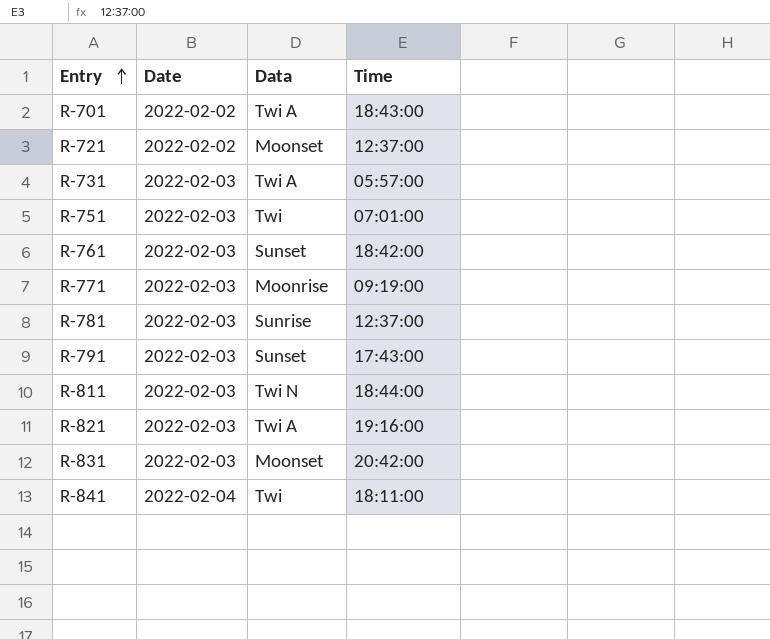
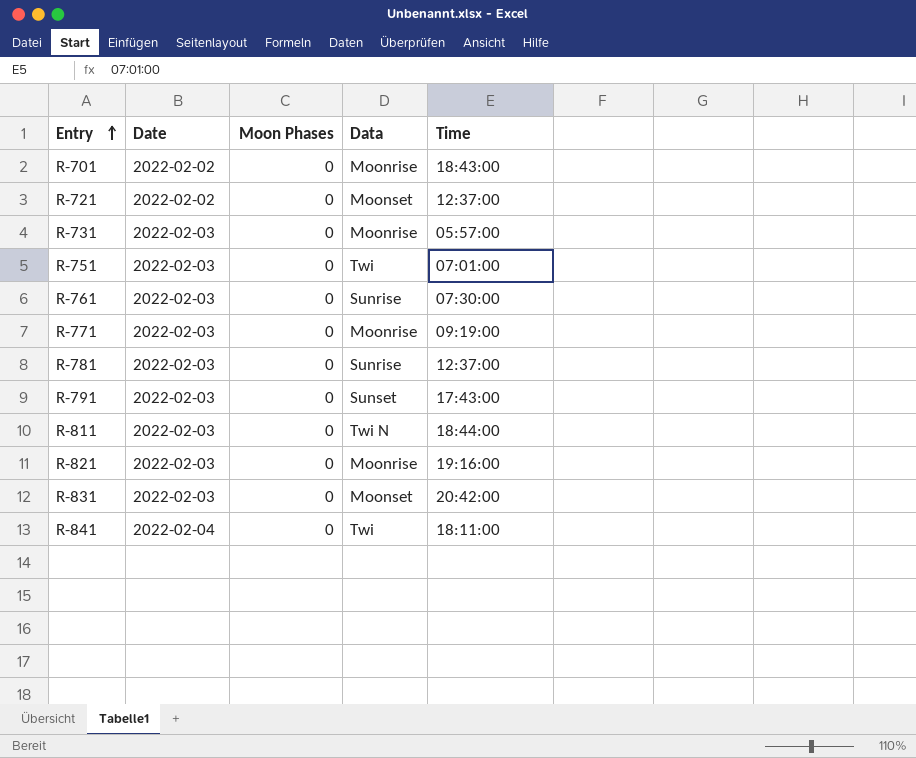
column Moon Phases | position: none -> 3
R-701 | Data: Twi A -> Moonrise
R-731 | Data: Twi A -> Moonrise
R-761 | Data: Sunset -> Sunrise
R-761 | Time: 18:42:00 -> 07:30:00
R-821 | Data: Twi A -> Moonrise

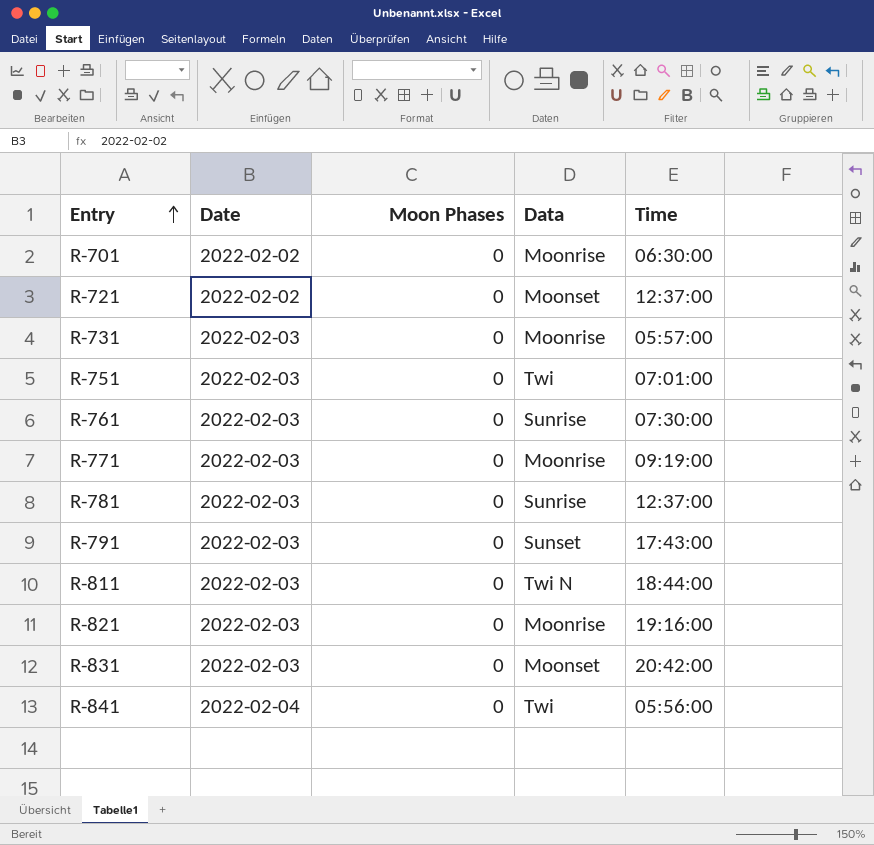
R-701 | Time: 18:43:00 -> 06:30:00
R-841 | Time: 18:11:00 -> 05:56:00

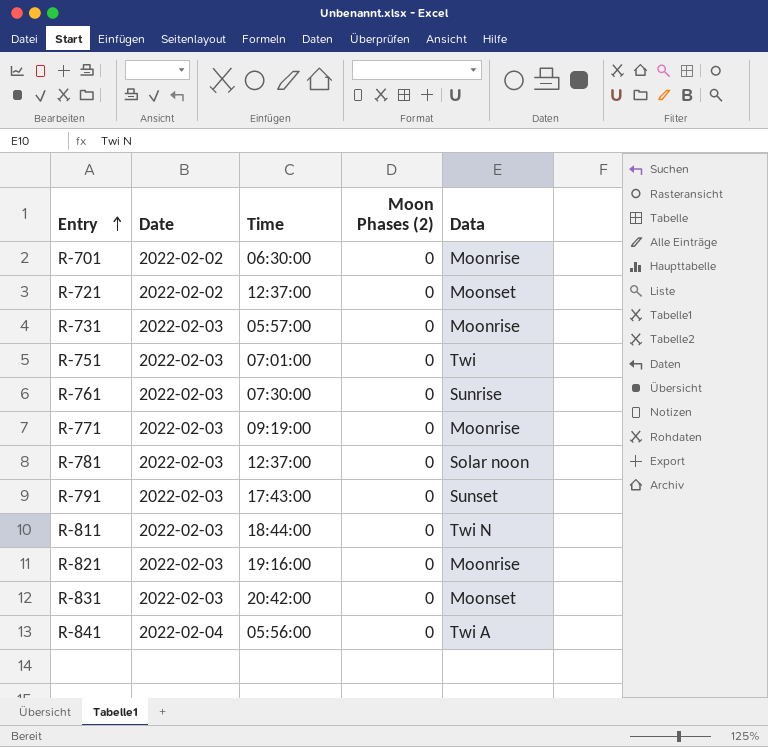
column Time | position: 5 -> 3
column name: Moon Phases -> Moon Phases (2)
R-781 | Data: Sunrise -> Solar noon
R-841 | Data: Twi -> Twi A

